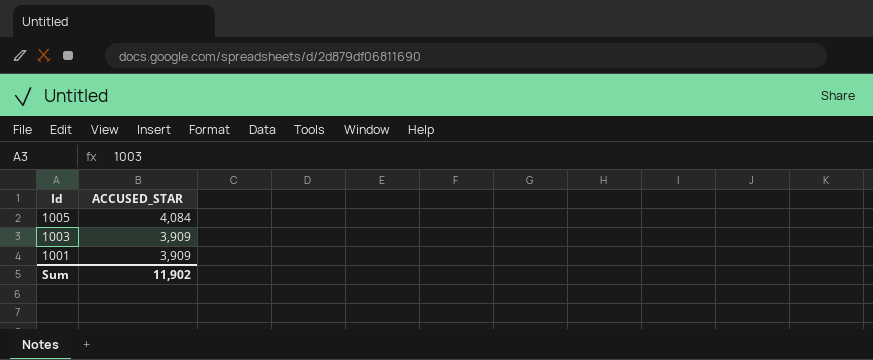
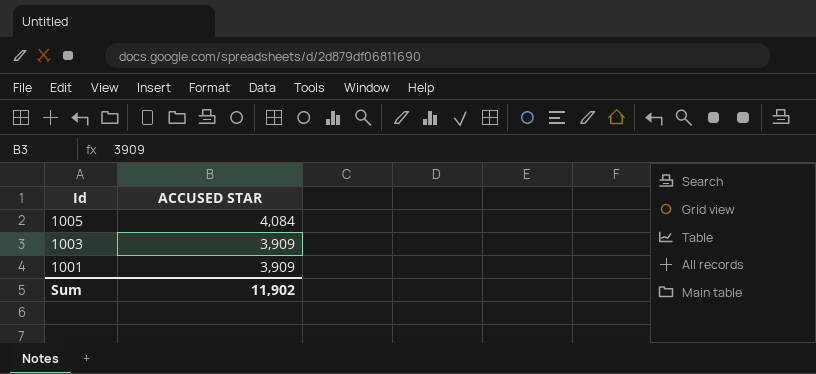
column name: ACCUSED_STAR -> ACCUSED STAR

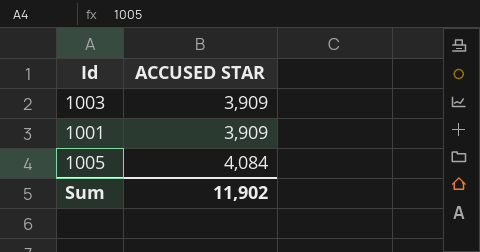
row order: Id descending -> ACCUSED STAR ascending

